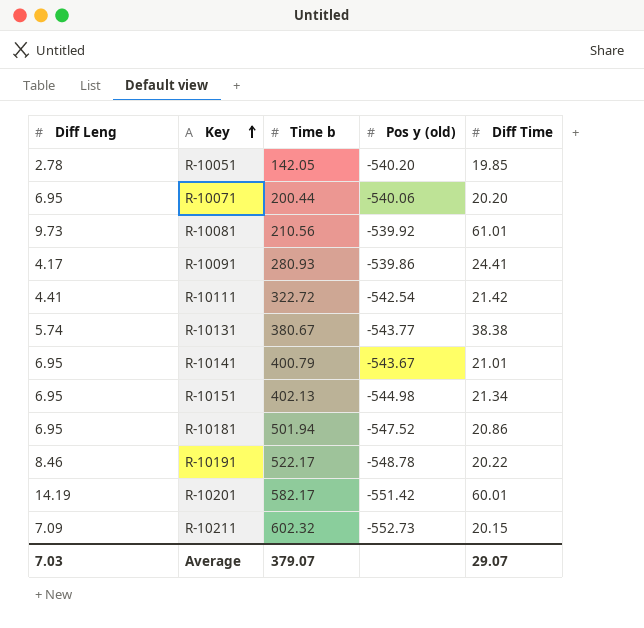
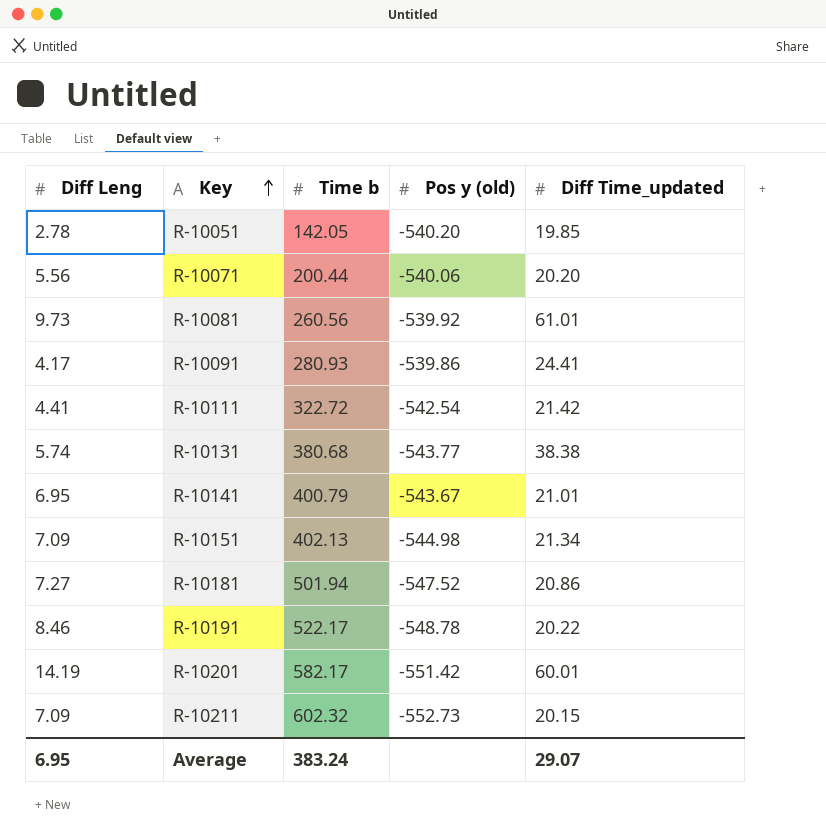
column name: Diff Time -> Diff Time_updated
R-10071 | Diff Leng: 6.95 -> 5.56
R-10081 | Time b: 210.56 -> 260.56
R-10131 | Time b: 380.67 -> 380.68
R-10151 | Diff Leng: 6.95 -> 7.09
R-10181 | Diff Leng: 6.95 -> 7.27
Average | Diff Leng: 7.03 -> 6.95
Average | Time b: 379.07 -> 383.24

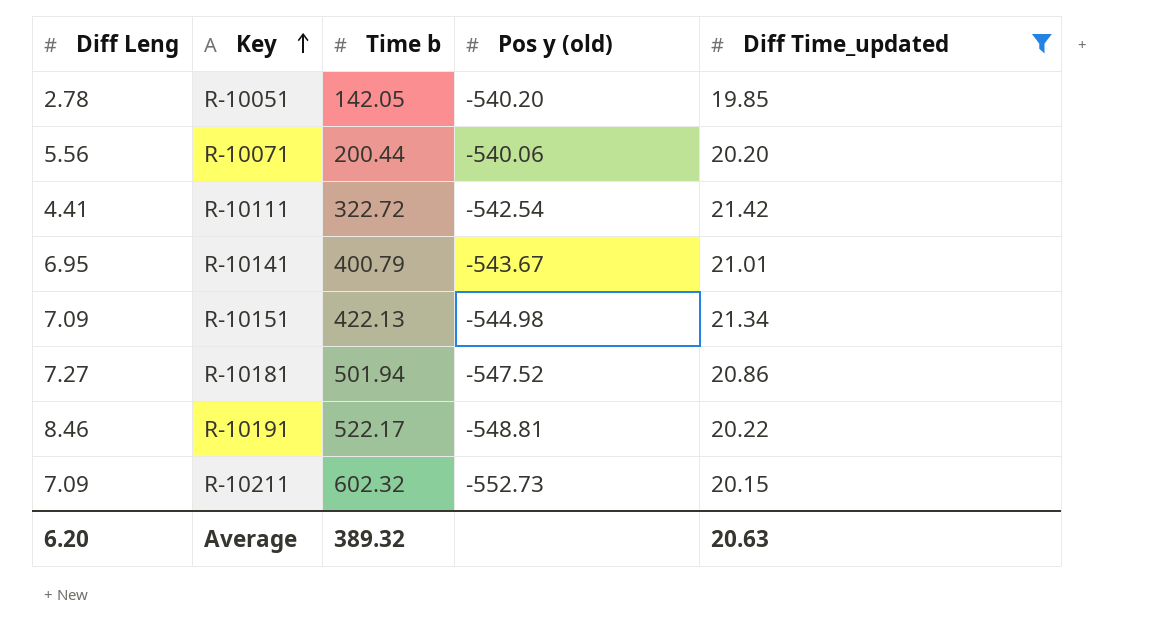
filter: none -> Diff Time_updated <= 21.42
R-10151 | Time b: 402.13 -> 422.13
R-10191 | Pos y (old): -548.78 -> -548.81
Average | Diff Leng: 6.95 -> 6.20
Average | Time b: 383.24 -> 389.32
Average | Diff Time_updated: 29.07 -> 20.63

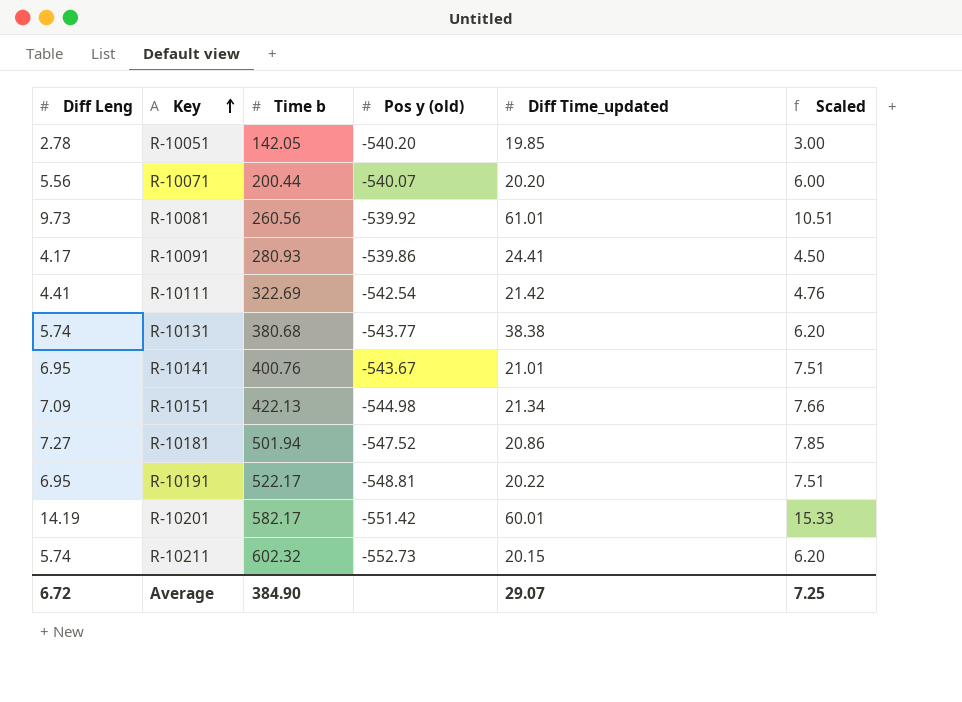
filter: Diff Time_updated <= 21.42 -> none
column Scaled | formula: none -> [Diff Leng] * 1.08
R-10071 | Pos y (old): -540.06 -> -540.07
R-10111 | Time b: 322.72 -> 322.69
R-10141 | Time b: 400.79 -> 400.76
R-10191 | Diff Leng: 8.46 -> 6.95
R-10211 | Diff Leng: 7.09 -> 5.74
Average | Diff Leng: 6.20 -> 6.72
Average | Time b: 389.32 -> 384.90
Average | Diff Time_updated: 20.63 -> 29.07

